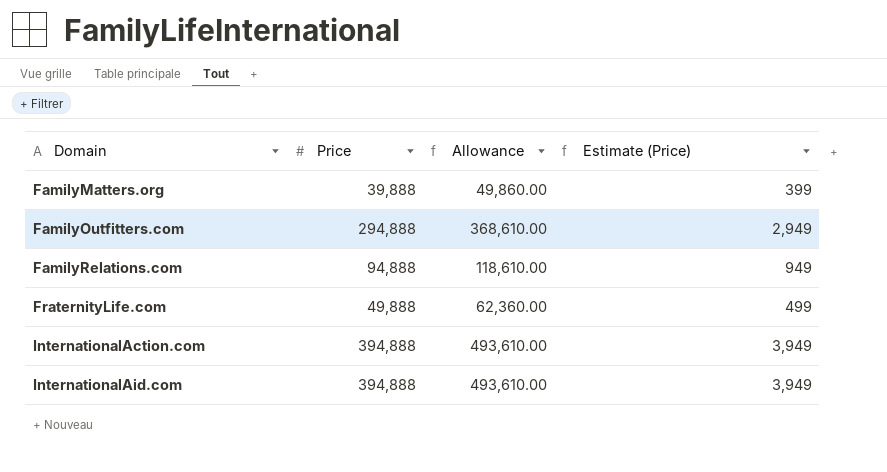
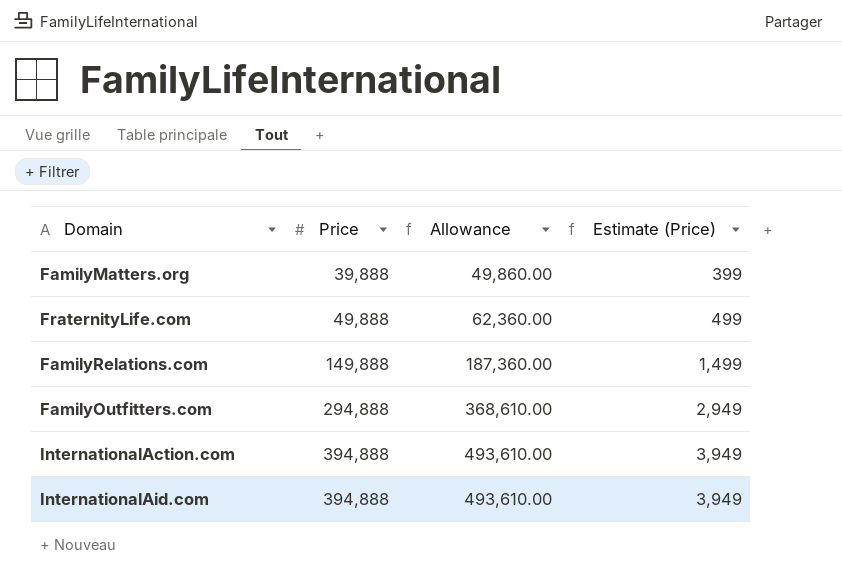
row order: Domain ascending -> Price ascending
FamilyRelations.com | Price: 94,888 -> 149,888
FamilyRelations.com | Allowance: 118,610.00 -> 187,360.00
FamilyRelations.com | Estimate (Price): 949 -> 1,499

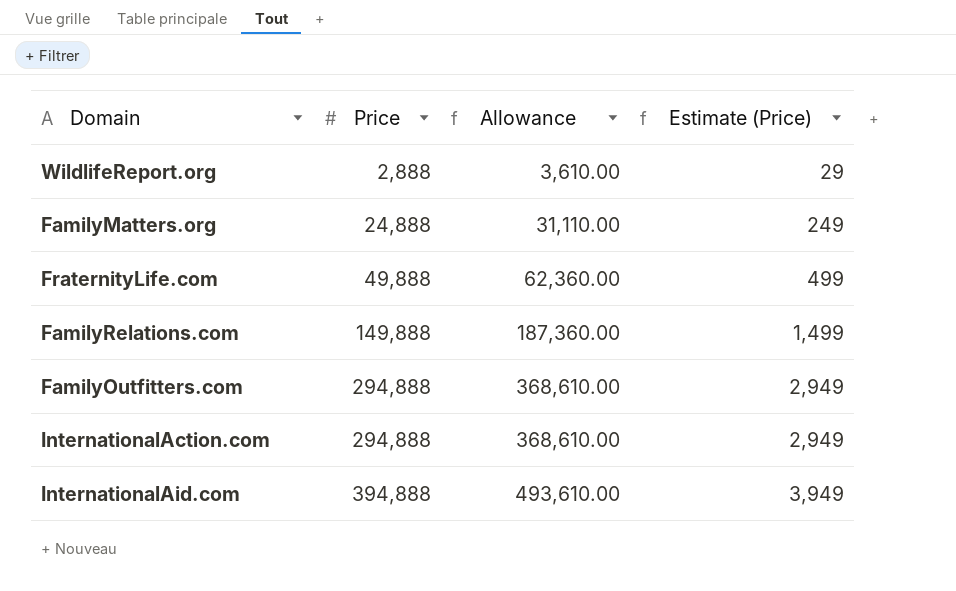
row WildlifeReport.org: none -> 2,888 | 3,610.00 | 29
FamilyMatters.org | Price: 39,888 -> 24,888
FamilyMatters.org | Allowance: 49,860.00 -> 31,110.00
FamilyMatters.org | Estimate (Price): 399 -> 249
InternationalAction.com | Price: 394,888 -> 294,888
InternationalAction.com | Allowance: 493,610.00 -> 368,610.00
InternationalAction.com | Estimate (Price): 3,949 -> 2,949

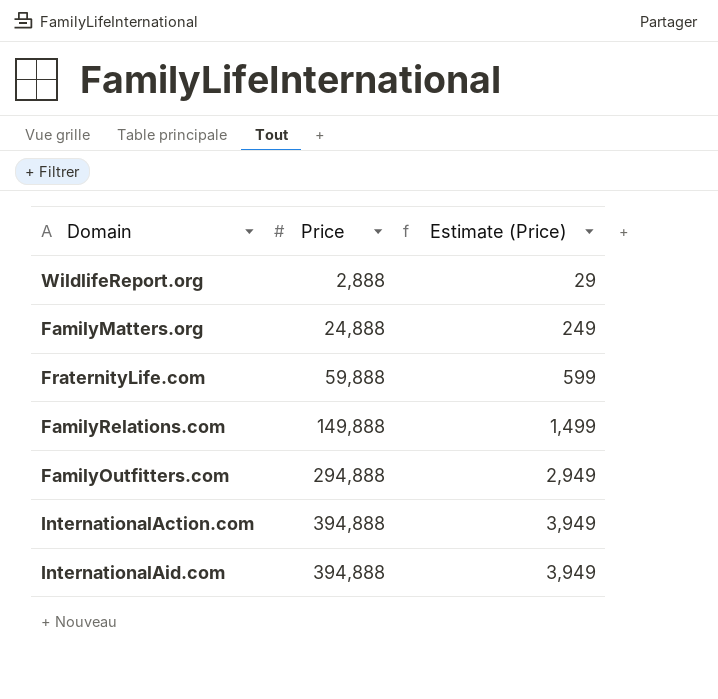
column Allowance | formula: [Price] * 1.25 -> none
FraternityLife.com | Price: 49,888 -> 59,888
FraternityLife.com | Estimate (Price): 499 -> 599
InternationalAction.com | Price: 294,888 -> 394,888
InternationalAction.com | Estimate (Price): 2,949 -> 3,949

